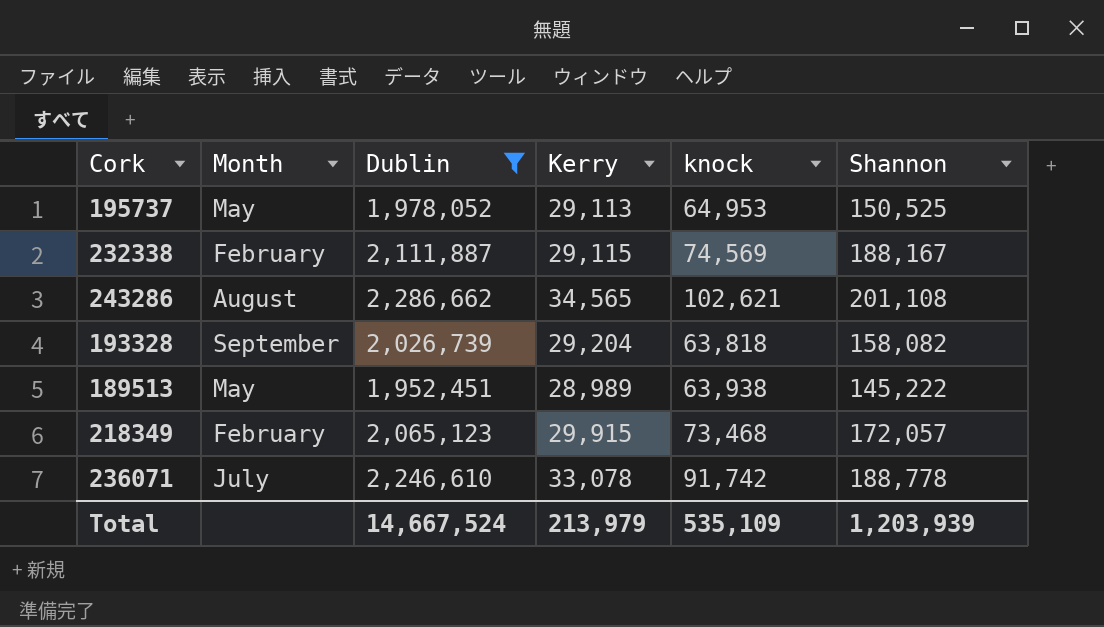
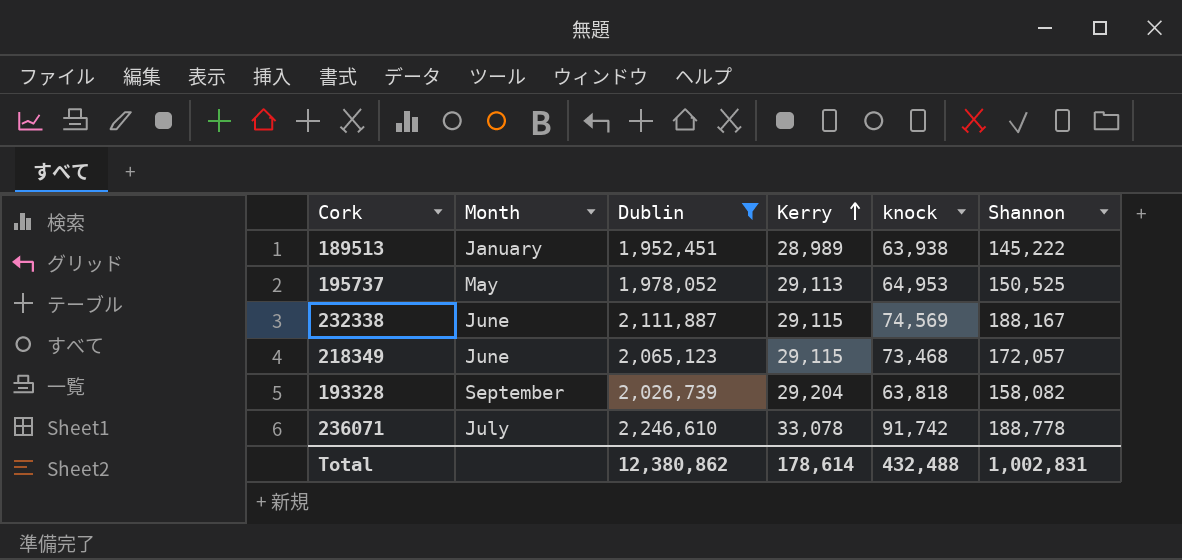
row order: none -> Kerry ascending
row 243286: August | 2,286,662 | 34,565 | 102,621 | 201,108 -> none
189513 | Month: May -> January
232338 | Month: February -> June
218349 | Month: February -> June
218349 | Kerry: 29,915 -> 29,115
Total | Dublin: 14,667,524 -> 12,380,862
Total | Kerry: 213,979 -> 178,614
Total | knock: 535,109 -> 432,488
Total | Shannon: 1,203,939 -> 1,002,831

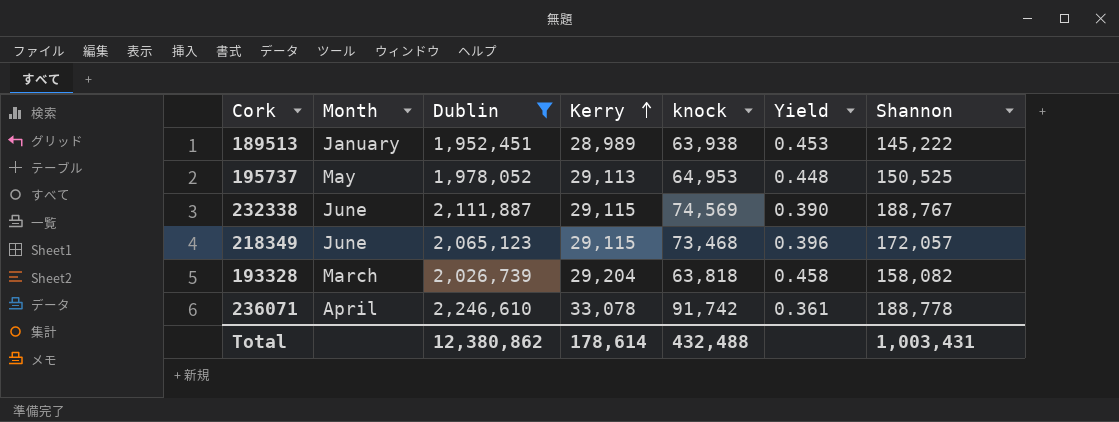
column Yield | formula: none -> [Kerry] / [knock]
232338 | Shannon: 188,167 -> 188,767
193328 | Month: September -> March
236071 | Month: July -> April
Total | Shannon: 1,002,831 -> 1,003,431

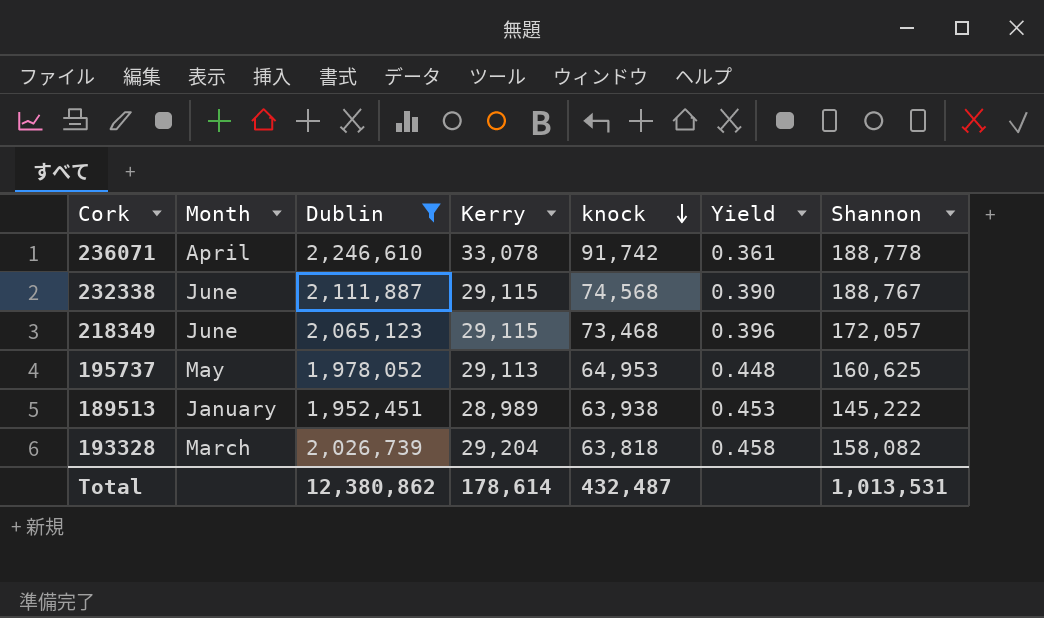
row order: Kerry ascending -> knock descending
232338 | knock: 74,569 -> 74,568
195737 | Shannon: 150,525 -> 160,625
Total | knock: 432,488 -> 432,487
Total | Shannon: 1,003,431 -> 1,013,531

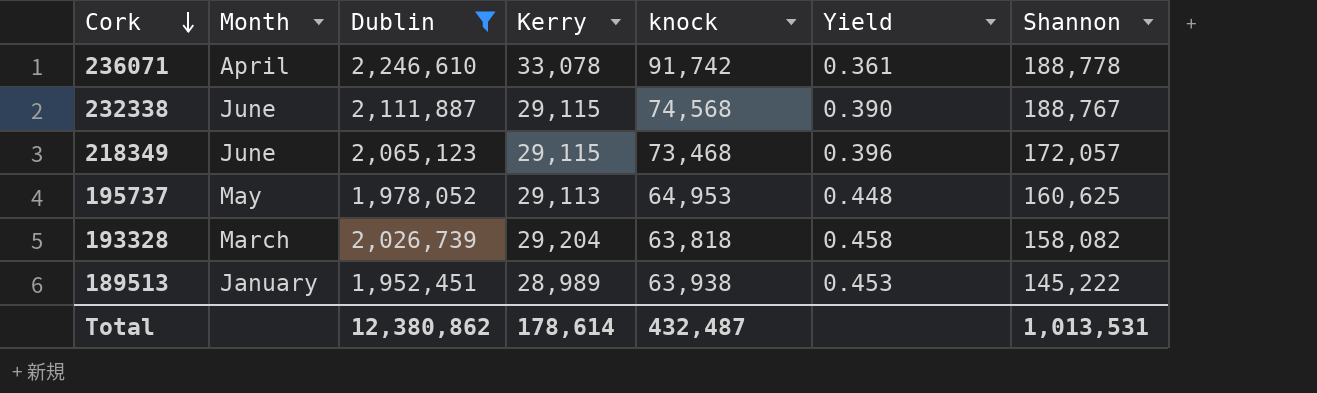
row order: knock descending -> Cork descending

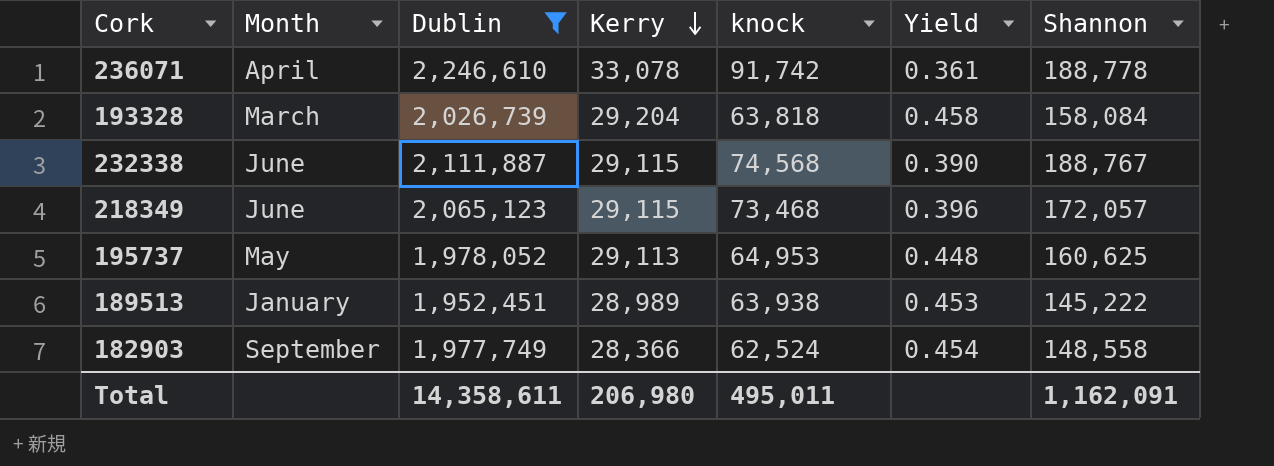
row order: Cork descending -> Kerry descending
193328 | Shannon: 158,082 -> 158,084
row 182903: none -> September | 1,977,749 | 28,366 | 62,524 | 0.454 | 148,558
Total | Dublin: 12,380,862 -> 14,358,611
Total | Kerry: 178,614 -> 206,980
Total | knock: 432,487 -> 495,011
Total | Shannon: 1,013,531 -> 1,162,091

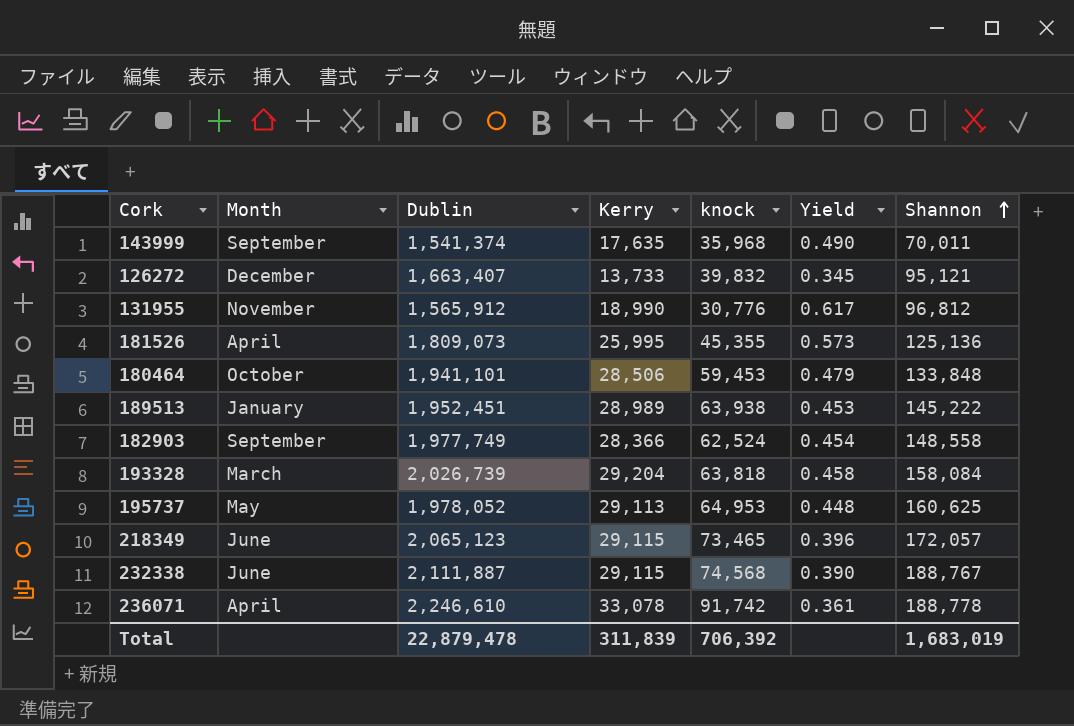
filter: Dublin >= 1,952,451 -> none
row order: Kerry descending -> Shannon ascending
218349 | knock: 73,468 -> 73,465
Total | Dublin: 14,358,611 -> 22,879,478
Total | Kerry: 206,980 -> 311,839
Total | knock: 495,011 -> 706,392
Total | Shannon: 1,162,091 -> 1,683,019

